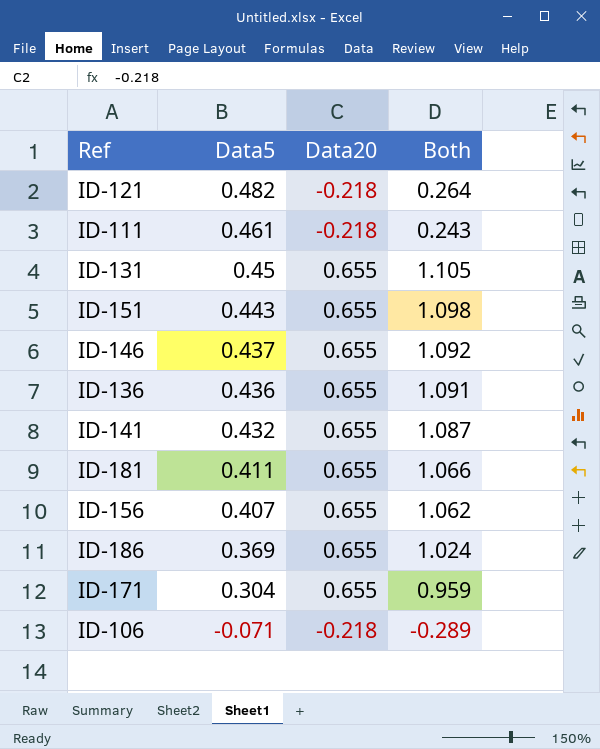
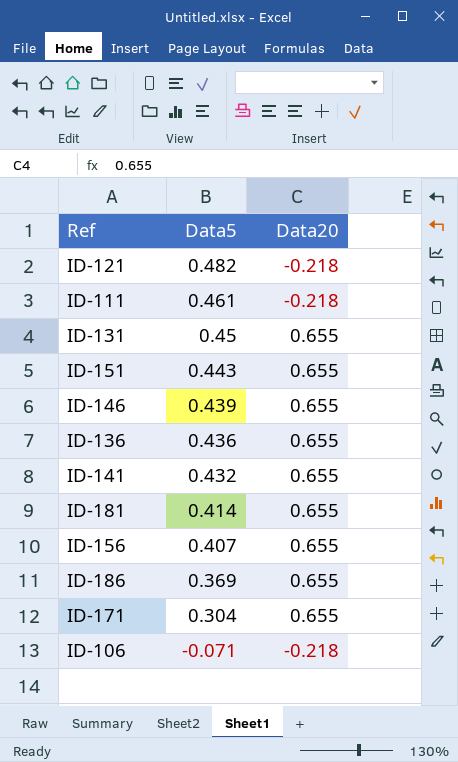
column Both | formula: [Data5] + [Data20] -> none
ID-146 | Data5: 0.437 -> 0.439
ID-181 | Data5: 0.411 -> 0.414

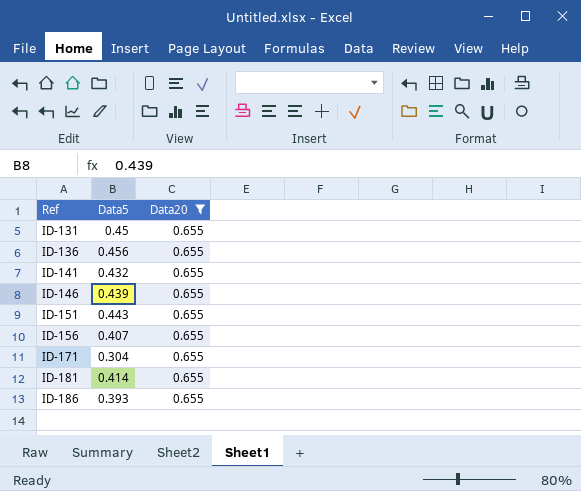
filter: none -> Data20 = 0.655
row order: Data5 descending -> Ref ascending
ID-136 | Data5: 0.436 -> 0.456
ID-186 | Data5: 0.369 -> 0.393

